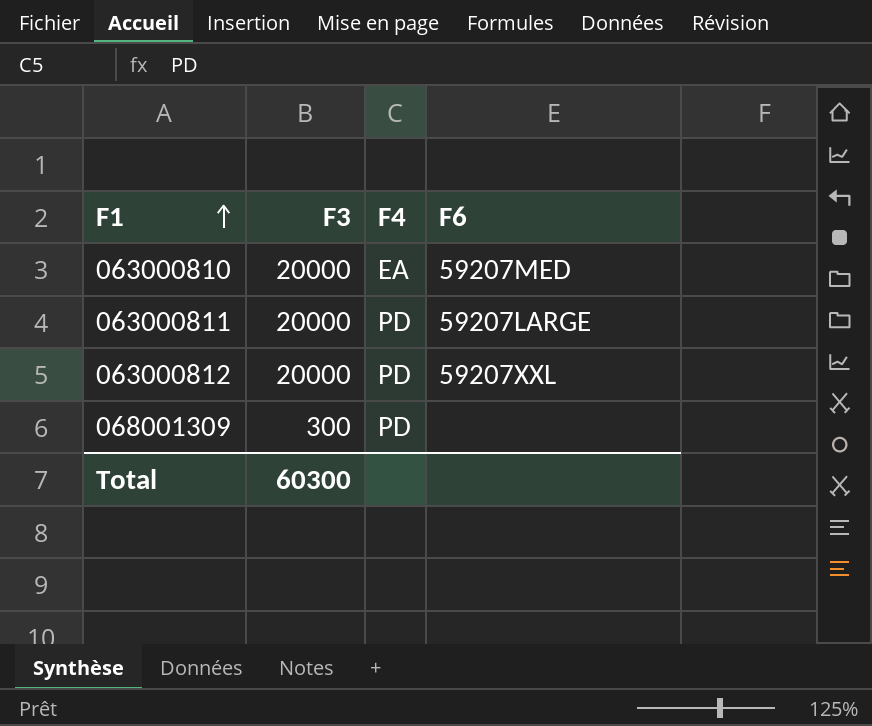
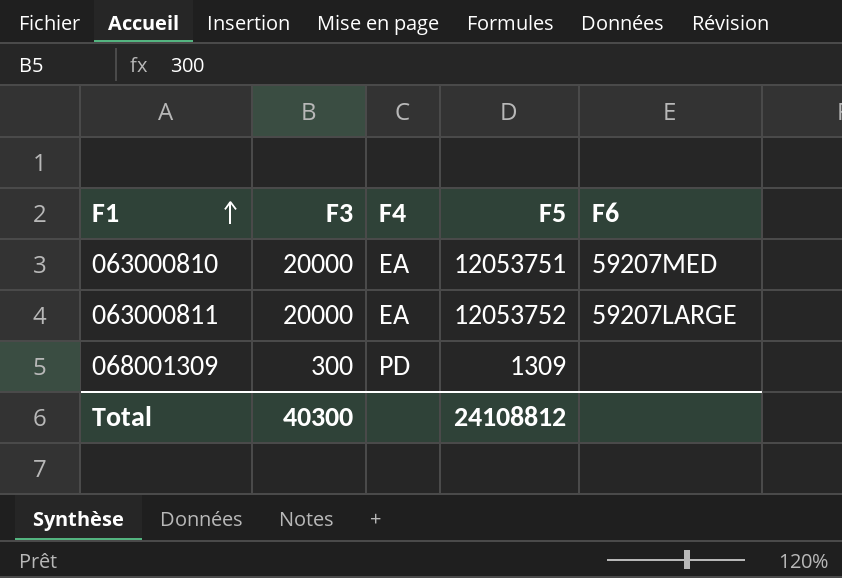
column F5 | position: none -> 4
row 063000812: 20000 | PD | 59207XXL -> none
063000811 | F4: PD -> EA
Total | F3: 60300 -> 40300

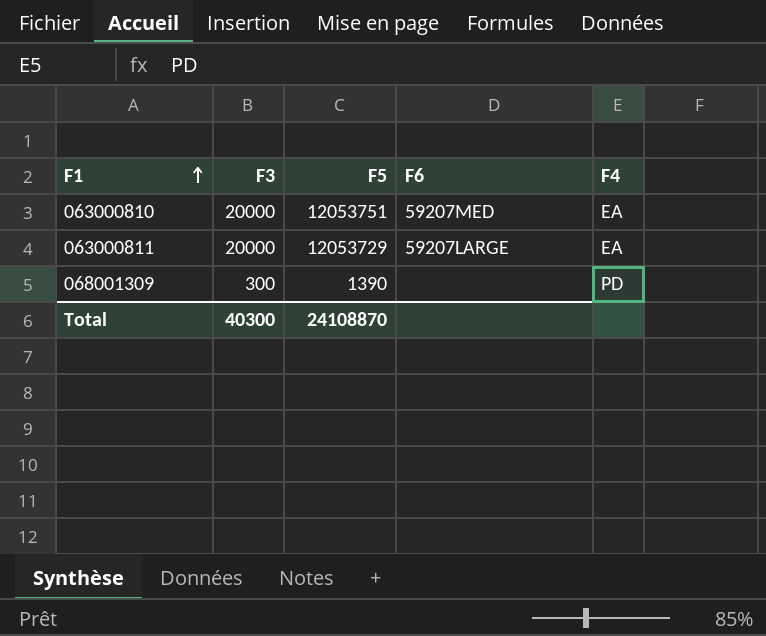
column F4 | position: 3 -> 5
063000811 | F5: 12053752 -> 12053729
068001309 | F5: 1309 -> 1390
Total | F5: 24108812 -> 24108870

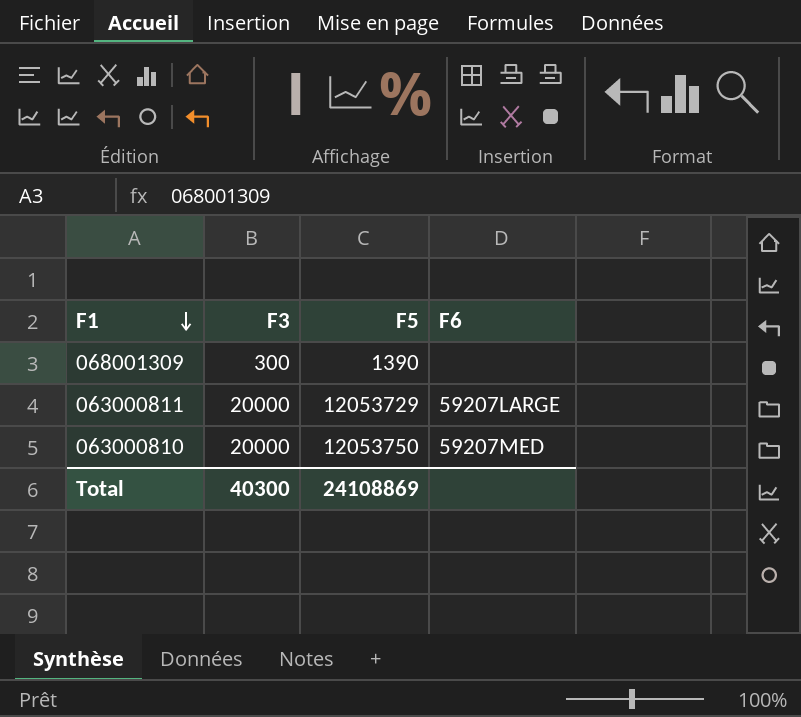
row order: F1 ascending -> F1 descending
column F4 | position: 5 -> none
063000810 | F5: 12053751 -> 12053750
Total | F5: 24108870 -> 24108869

